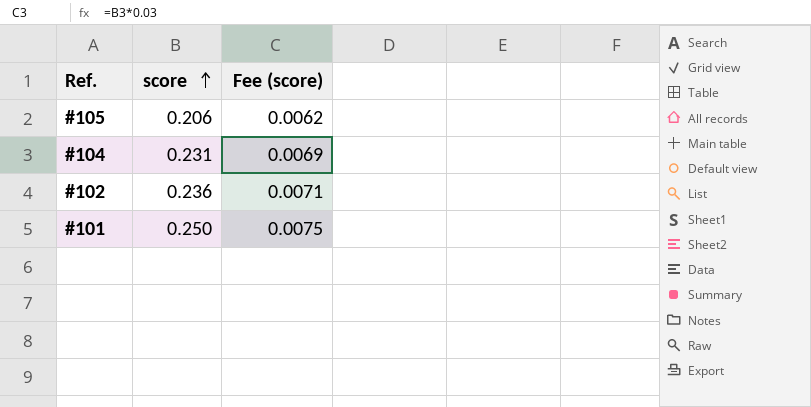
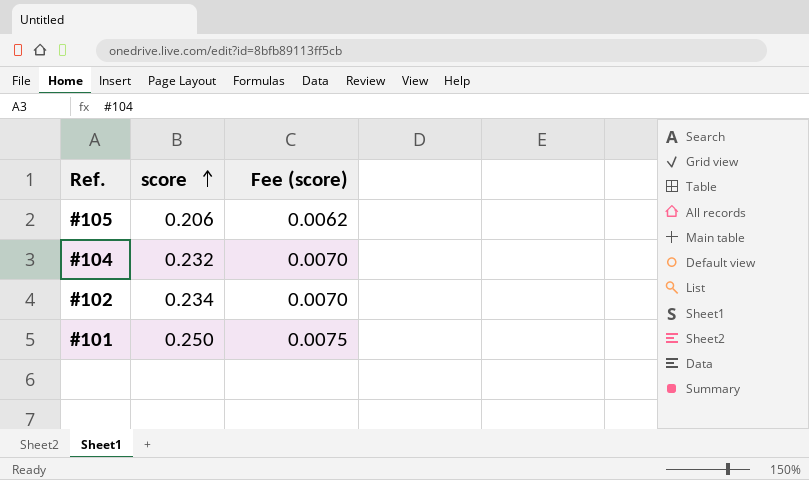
#104 | score: 0.231 -> 0.232
#104 | Fee (score): 0.0069 -> 0.0070
#102 | score: 0.236 -> 0.234
#102 | Fee (score): 0.0071 -> 0.0070

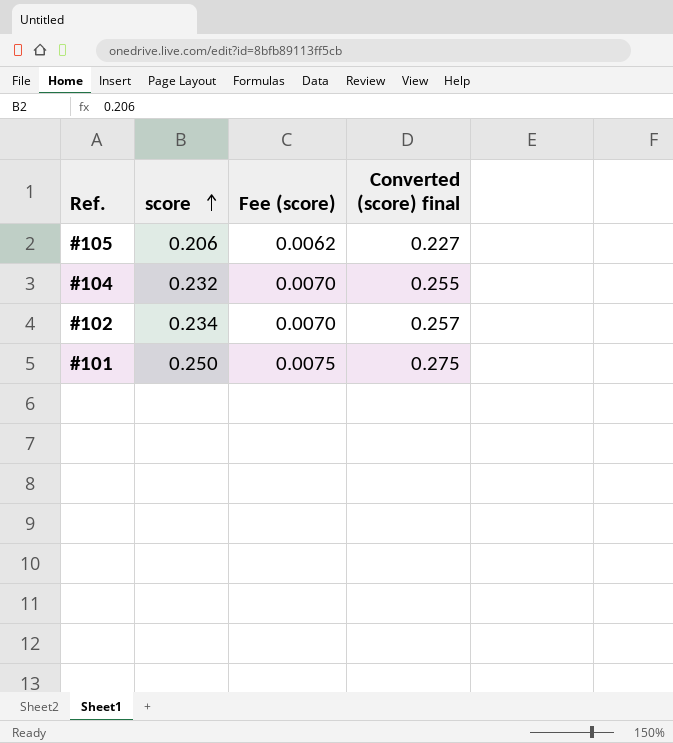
column Converted (score) final | formula: none -> [score] * 1.1

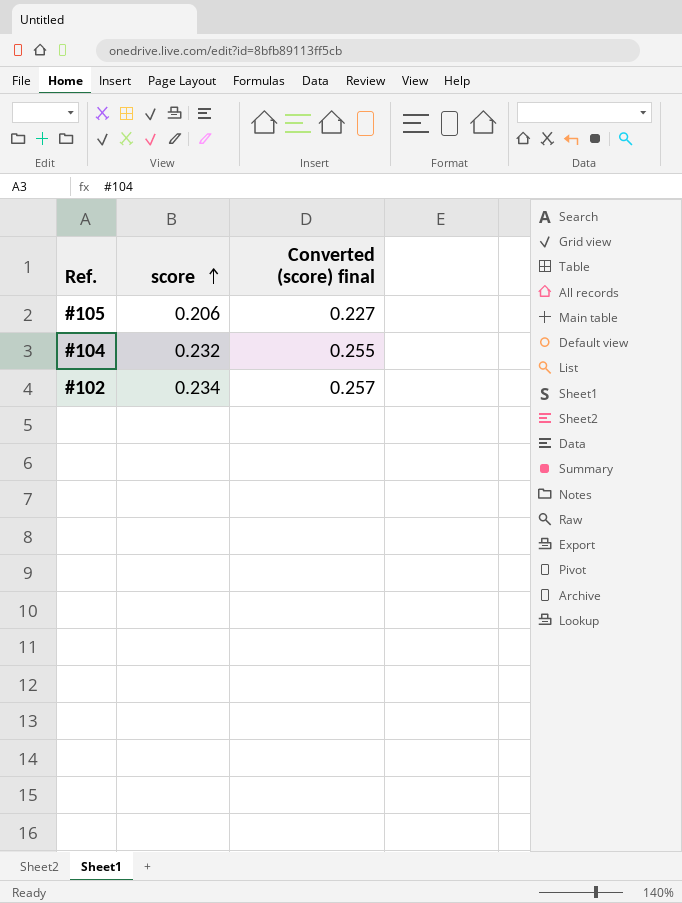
column Fee (score) | formula: [score] * 0.03 -> none
row #101: 0.250 | 0.0075 | 0.275 -> none

